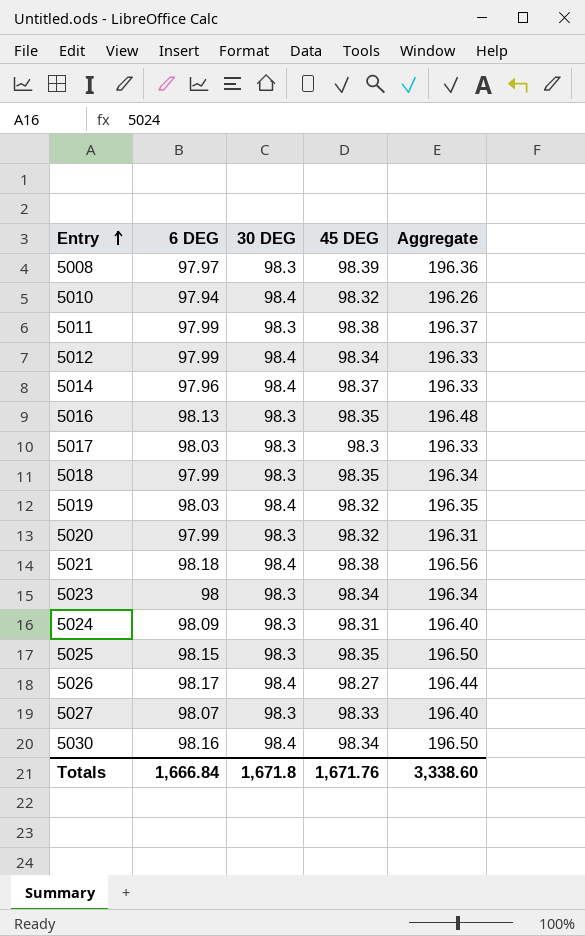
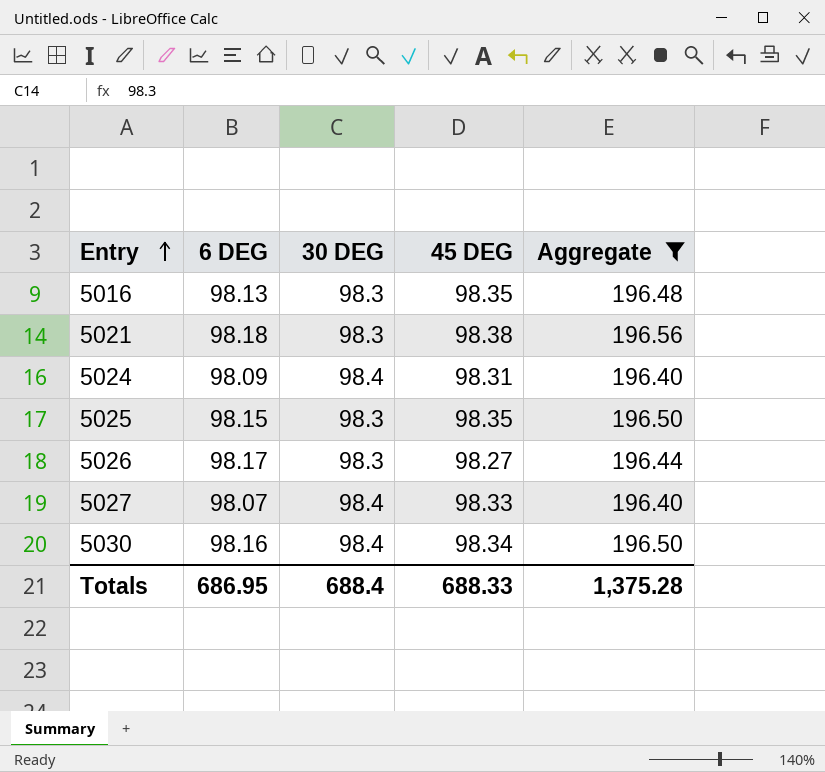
filter: none -> Aggregate >= 196.40
5021 | 30 DEG: 98.4 -> 98.3
5024 | 30 DEG: 98.3 -> 98.4
5026 | 30 DEG: 98.4 -> 98.3
5027 | 30 DEG: 98.3 -> 98.4
Totals | 6 DEG: 1,666.84 -> 686.95
Totals | 30 DEG: 1,671.8 -> 688.4
Totals | 45 DEG: 1,671.76 -> 688.33
Totals | Aggregate: 3,338.60 -> 1,375.28

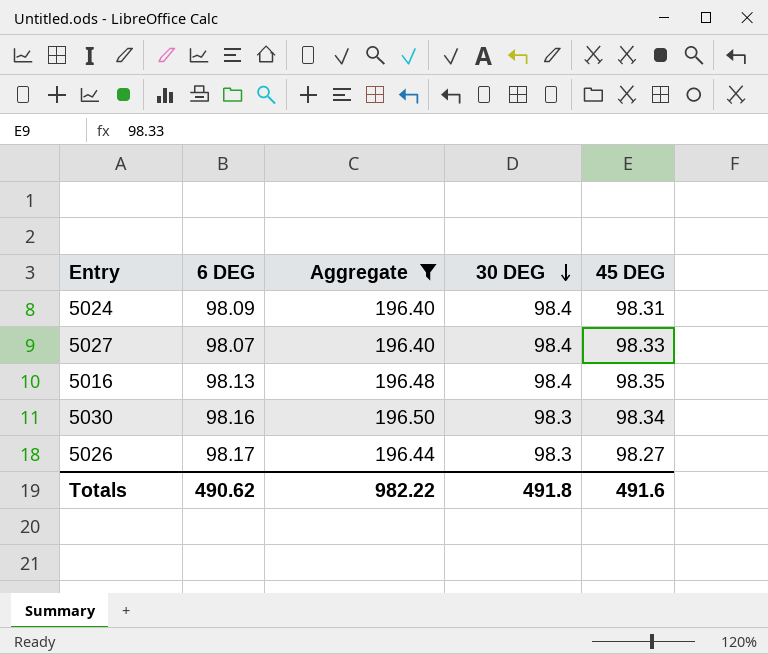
row order: Entry ascending -> 30 DEG descending
column Aggregate | position: 5 -> 3
row 5021: 98.18 | 98.3 | 98.38 | 196.56 -> none
row 5025: 98.15 | 98.3 | 98.35 | 196.50 -> none
5016 | 30 DEG: 98.3 -> 98.4
5030 | 30 DEG: 98.4 -> 98.3
Totals | 6 DEG: 686.95 -> 490.62
Totals | Aggregate: 1,375.28 -> 982.22
Totals | 30 DEG: 688.4 -> 491.8
Totals | 45 DEG: 688.33 -> 491.6

